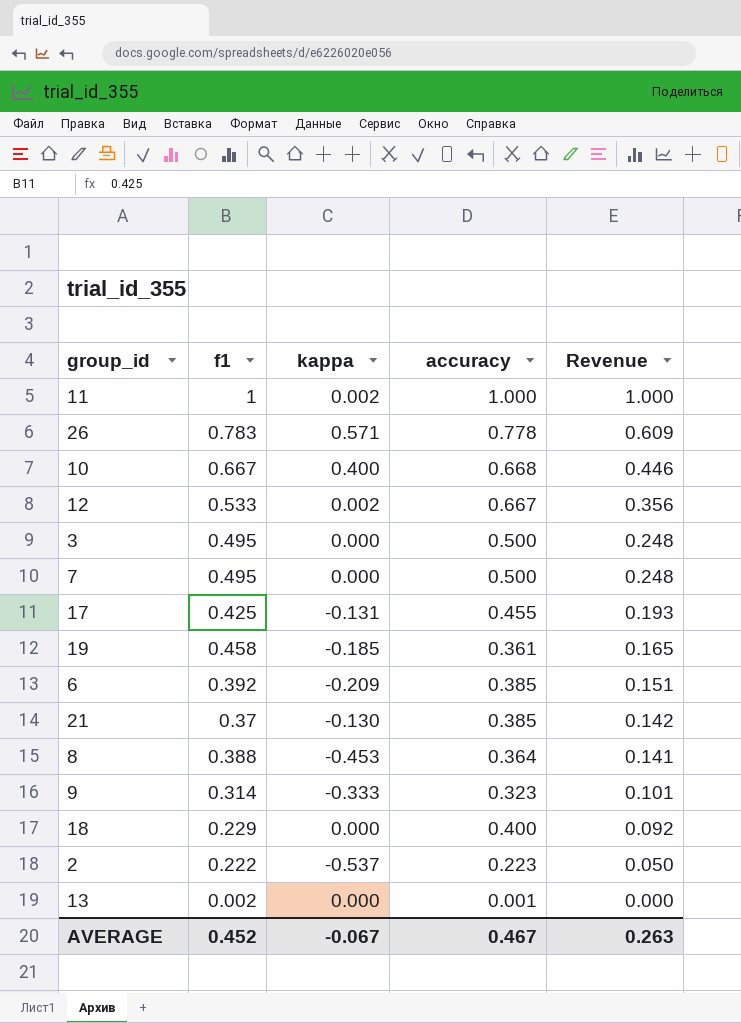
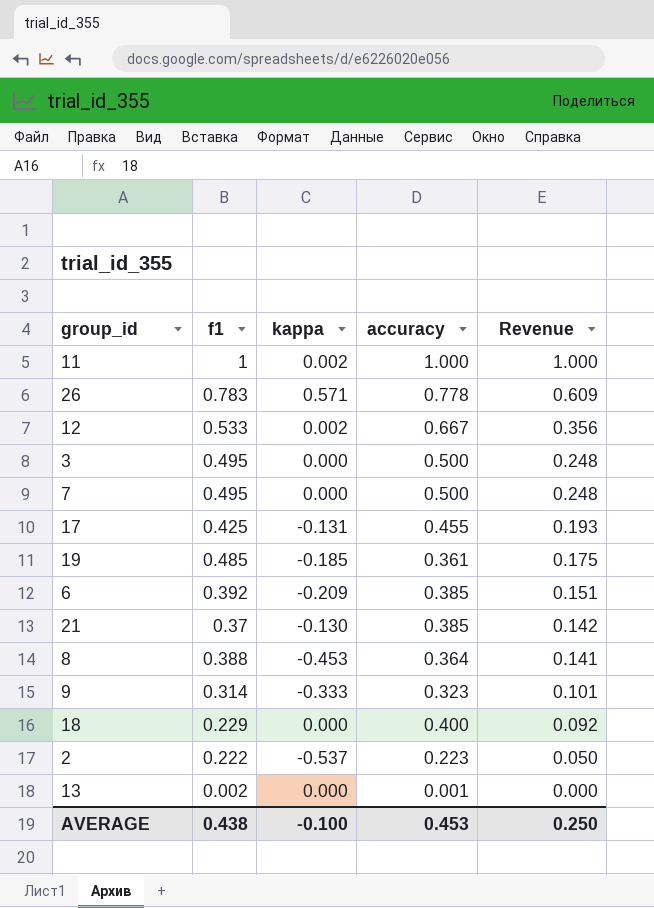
row 10: 0.667 | 0.400 | 0.668 | 0.446 -> none
19 | f1: 0.458 -> 0.485
19 | Revenue: 0.165 -> 0.175
AVERAGE | f1: 0.452 -> 0.438
AVERAGE | kappa: -0.067 -> -0.100
AVERAGE | accuracy: 0.467 -> 0.453
AVERAGE | Revenue: 0.263 -> 0.250

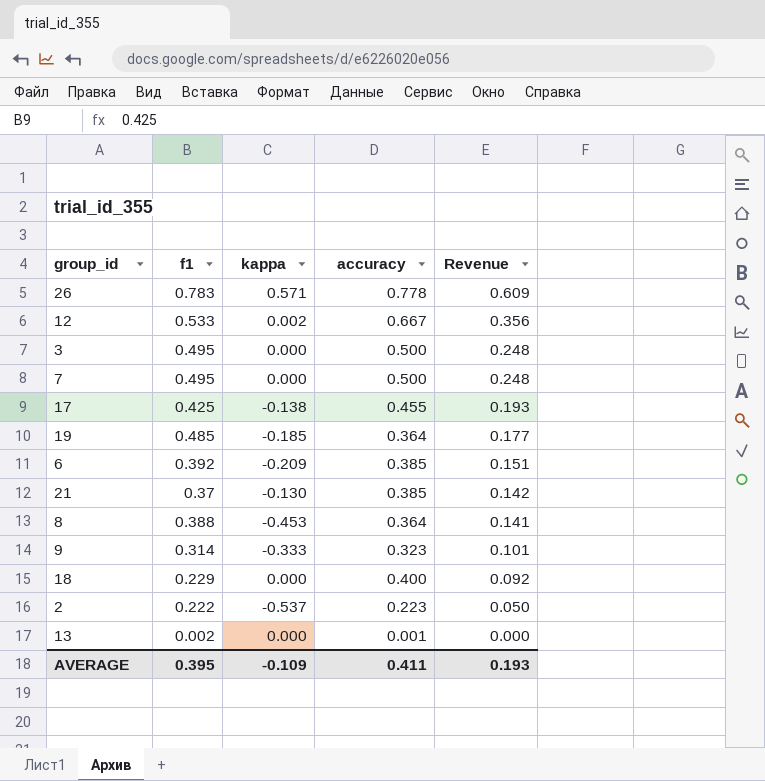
row 11: 1 | 0.002 | 1.000 | 1.000 -> none
17 | kappa: -0.131 -> -0.138
19 | accuracy: 0.361 -> 0.364
19 | Revenue: 0.175 -> 0.177
AVERAGE | f1: 0.438 -> 0.395
AVERAGE | kappa: -0.100 -> -0.109
AVERAGE | accuracy: 0.453 -> 0.411
AVERAGE | Revenue: 0.250 -> 0.193

